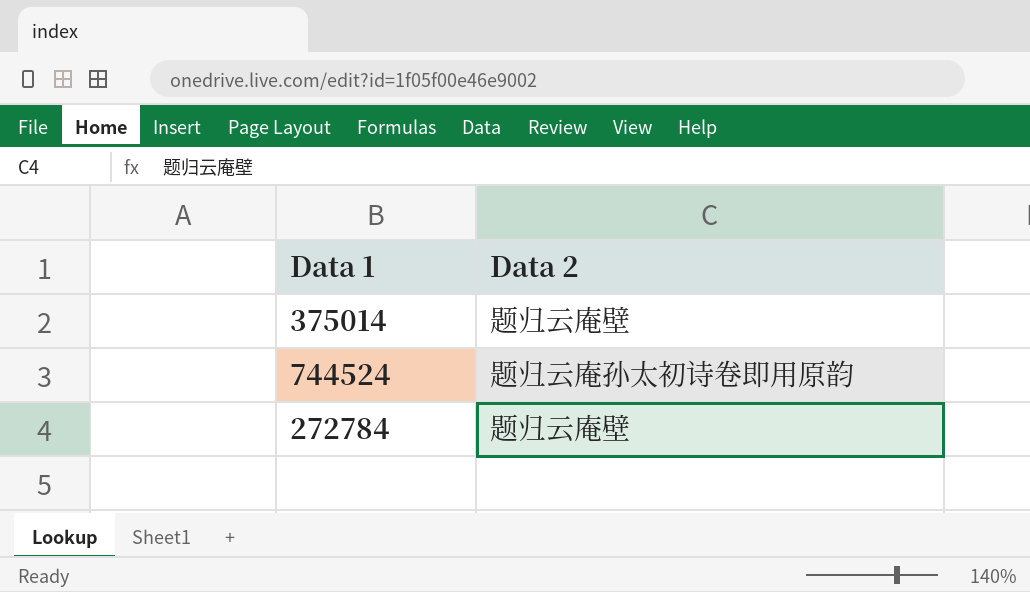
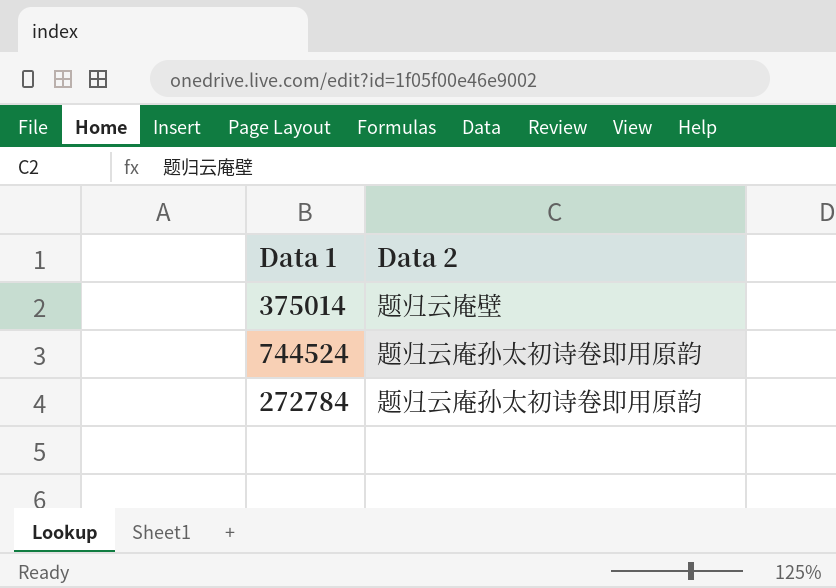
272784 | Data 2: 题归云庵壁 -> 题归云庵孙太初诗卷即用原韵

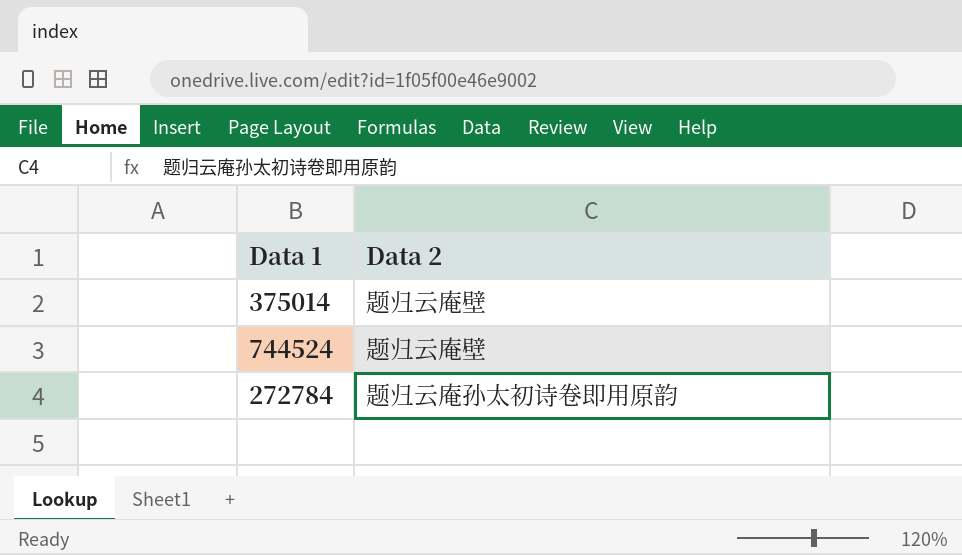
744524 | Data 2: 题归云庵孙太初诗卷即用原韵 -> 题归云庵壁

